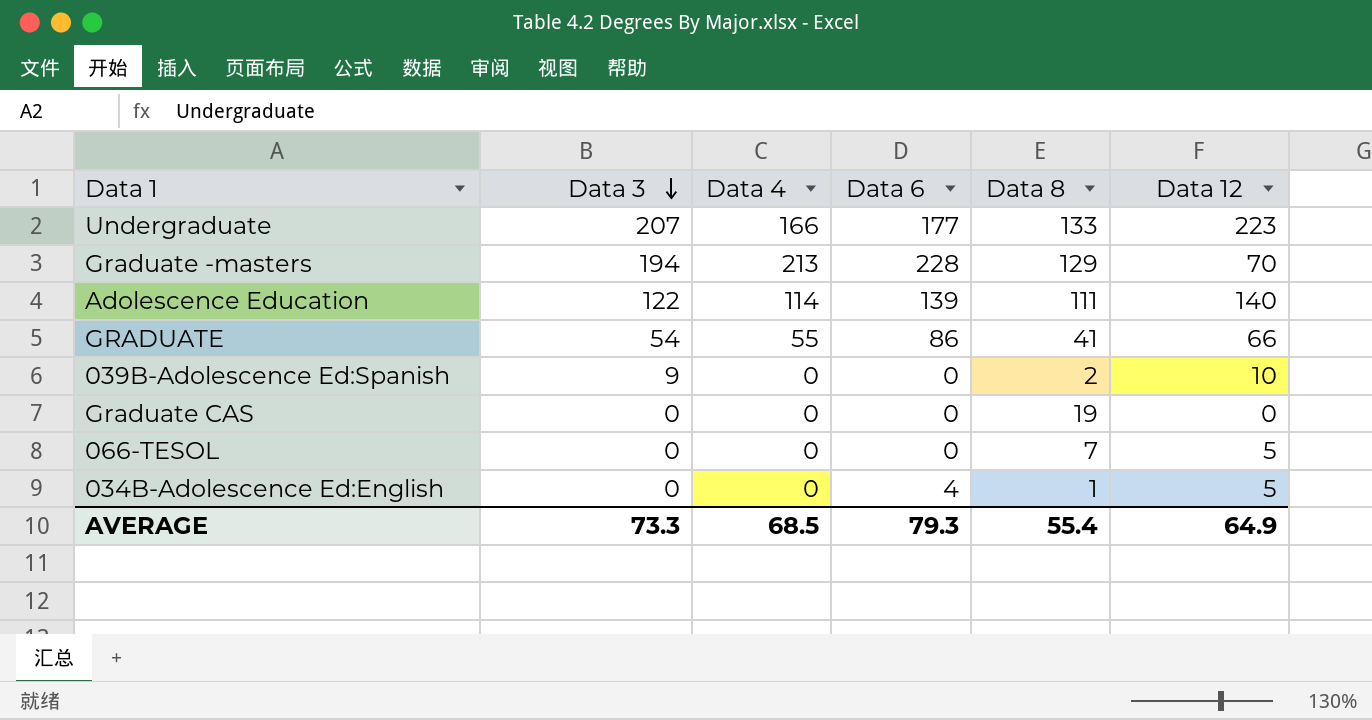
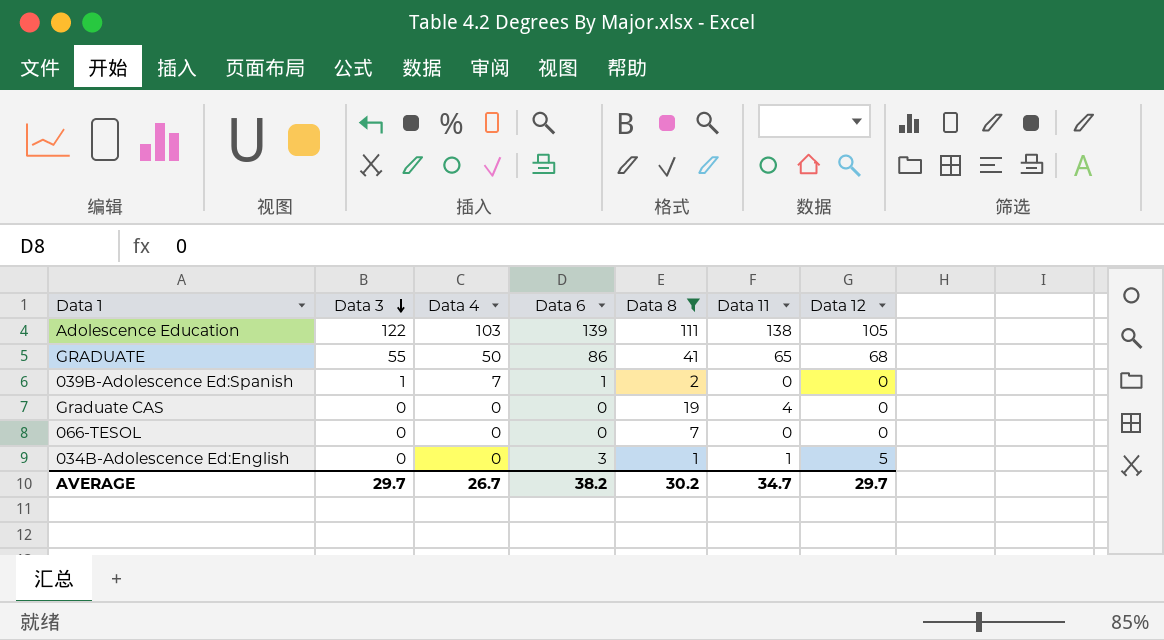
filter: none -> Data 8 <= 111
column Data 11 | position: none -> 6
Adolescence Education | Data 4: 114 -> 103
Adolescence Education | Data 12: 140 -> 105
GRADUATE | Data 3: 54 -> 55
GRADUATE | Data 4: 55 -> 50
GRADUATE | Data 12: 66 -> 68
039B-Adolescence Ed:Spanish | Data 3: 9 -> 1
039B-Adolescence Ed:Spanish | Data 4: 0 -> 7
039B-Adolescence Ed:Spanish | Data 6: 0 -> 1
039B-Adolescence Ed:Spanish | Data 12: 10 -> 0
066-TESOL | Data 12: 5 -> 0
034B-Adolescence Ed:English | Data 6: 4 -> 3
AVERAGE | Data 3: 73.3 -> 29.7
AVERAGE | Data 4: 68.5 -> 26.7
AVERAGE | Data 6: 79.3 -> 38.2
AVERAGE | Data 8: 55.4 -> 30.2
AVERAGE | Data 12: 64.9 -> 29.7

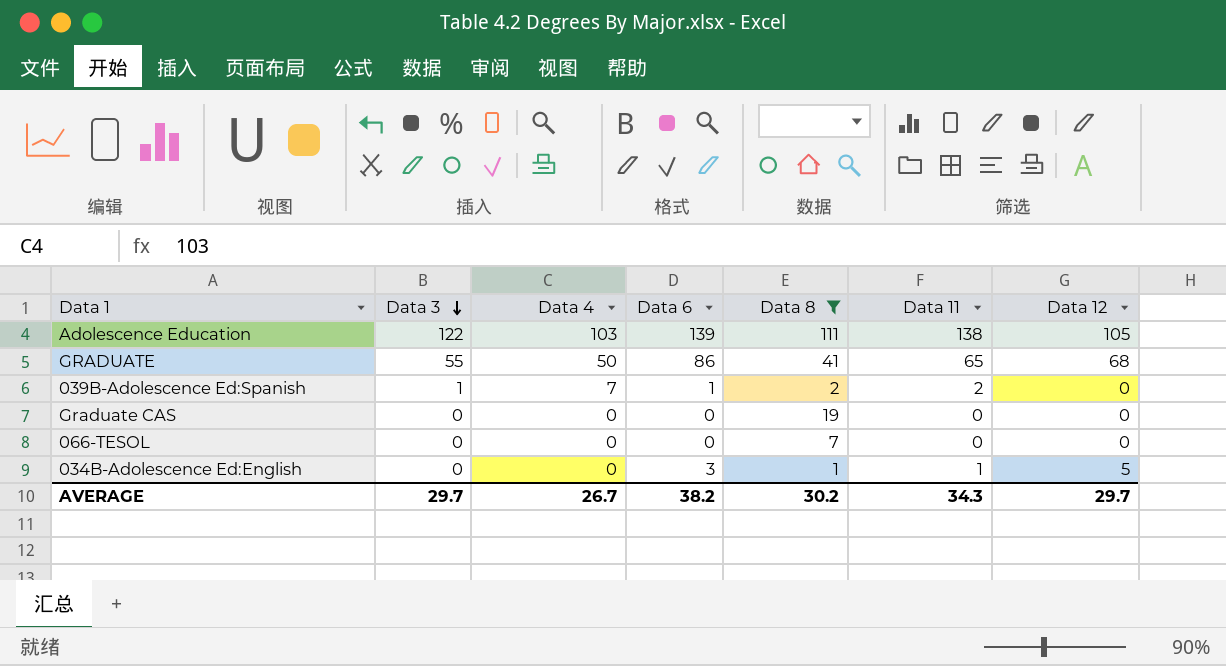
039B-Adolescence Ed:Spanish | Data 11: 0 -> 2
Graduate CAS | Data 11: 4 -> 0
AVERAGE | Data 11: 34.7 -> 34.3

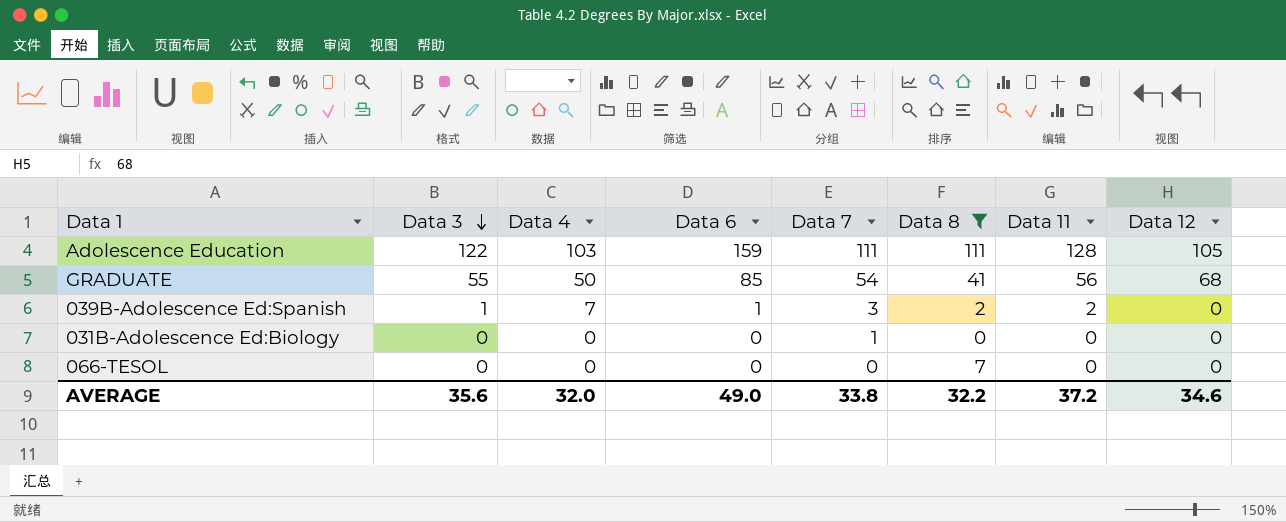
column Data 7 | position: none -> 5
row Graduate CAS: 0 | 0 | 0 | 19 | 0 | 0 -> none
row 034B-Adolescence Ed:English: 0 | 0 | 3 | 1 | 1 | 5 -> none
Adolescence Education | Data 6: 139 -> 159
Adolescence Education | Data 11: 138 -> 128
GRADUATE | Data 6: 86 -> 85
GRADUATE | Data 11: 65 -> 56
row 031B-Adolescence Ed:Biology: none -> 0 | 0 | 0 | 1 | 0 | 0 | 0
AVERAGE | Data 3: 29.7 -> 35.6
AVERAGE | Data 4: 26.7 -> 32.0
AVERAGE | Data 6: 38.2 -> 49.0
AVERAGE | Data 8: 30.2 -> 32.2
AVERAGE | Data 11: 34.3 -> 37.2
AVERAGE | Data 12: 29.7 -> 34.6

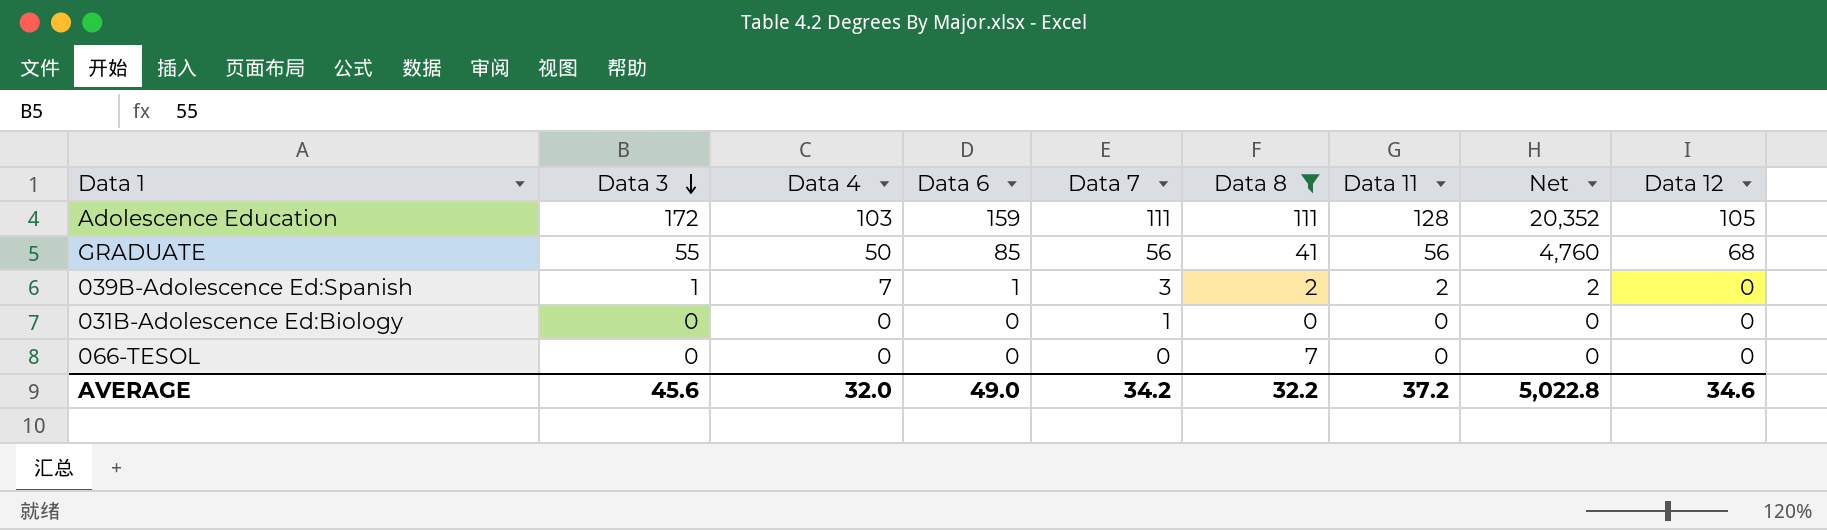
column Net | formula: none -> [Data 6] * [Data 11]
Adolescence Education | Data 3: 122 -> 172
GRADUATE | Data 7: 54 -> 56
AVERAGE | Data 3: 35.6 -> 45.6
AVERAGE | Data 7: 33.8 -> 34.2

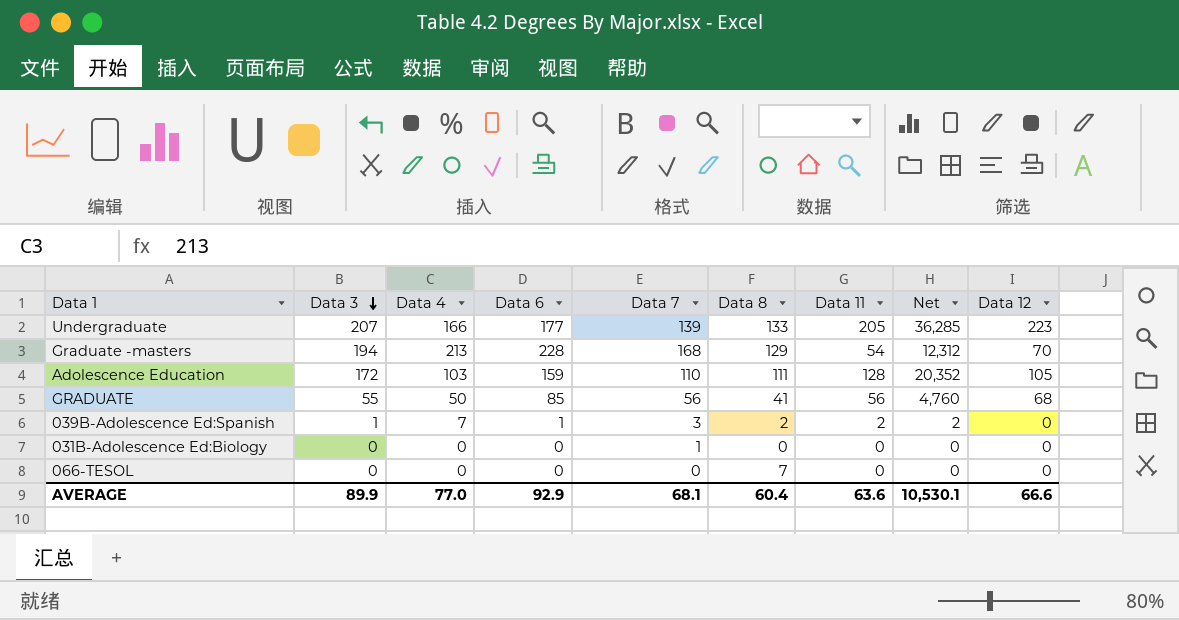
filter: Data 8 <= 111 -> none
Adolescence Education | Data 7: 111 -> 110
AVERAGE | Data 3: 45.6 -> 89.9
AVERAGE | Data 4: 32.0 -> 77.0
AVERAGE | Data 6: 49.0 -> 92.9
AVERAGE | Data 7: 34.2 -> 68.1
AVERAGE | Data 8: 32.2 -> 60.4
AVERAGE | Data 11: 37.2 -> 63.6
AVERAGE | Net: 5,022.8 -> 10,530.1
AVERAGE | Data 12: 34.6 -> 66.6

